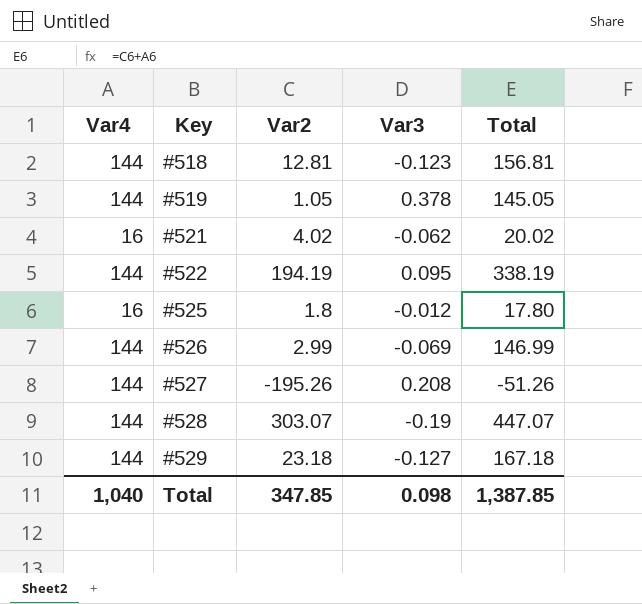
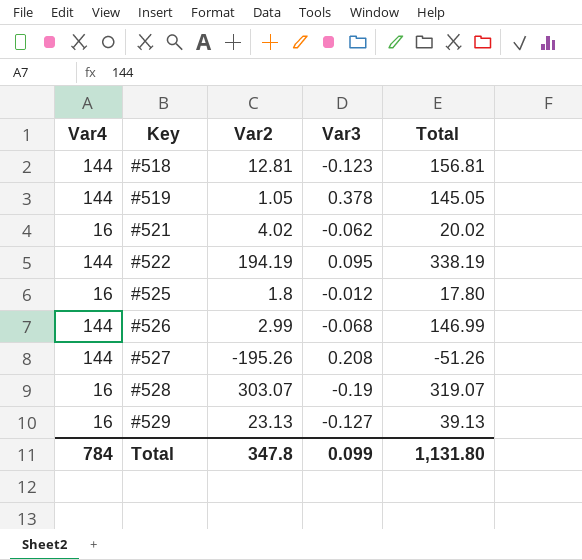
#526 | Var3: -0.069 -> -0.068
#528 | Var4: 144 -> 16
#528 | Total: 447.07 -> 319.07
#529 | Var4: 144 -> 16
#529 | Var2: 23.18 -> 23.13
#529 | Total: 167.18 -> 39.13
Total | Var4: 1,040 -> 784
Total | Var2: 347.85 -> 347.8
Total | Var3: 0.098 -> 0.099
Total | Total: 1,387.85 -> 1,131.80

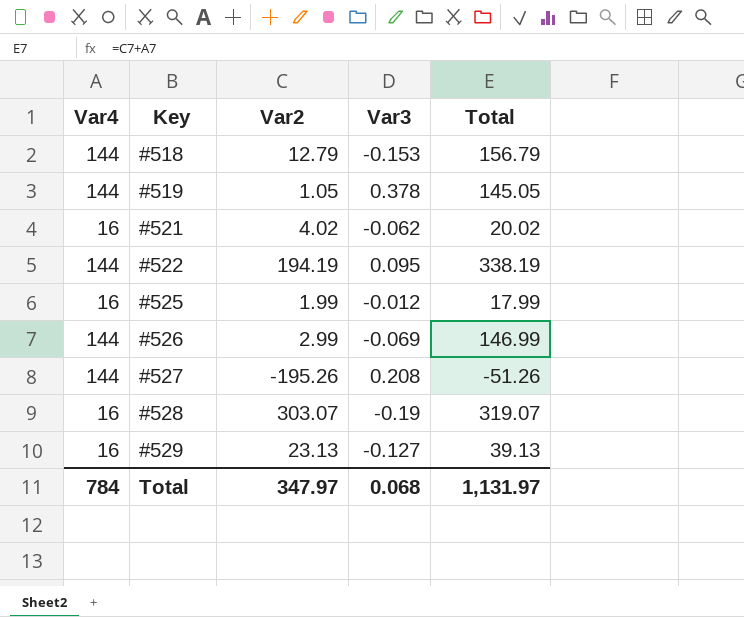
#518 | Var2: 12.81 -> 12.79
#518 | Var3: -0.123 -> -0.153
#518 | Total: 156.81 -> 156.79
#525 | Var2: 1.8 -> 1.99
#525 | Total: 17.80 -> 17.99
#526 | Var3: -0.068 -> -0.069
Total | Var2: 347.8 -> 347.97
Total | Var3: 0.099 -> 0.068
Total | Total: 1,131.80 -> 1,131.97

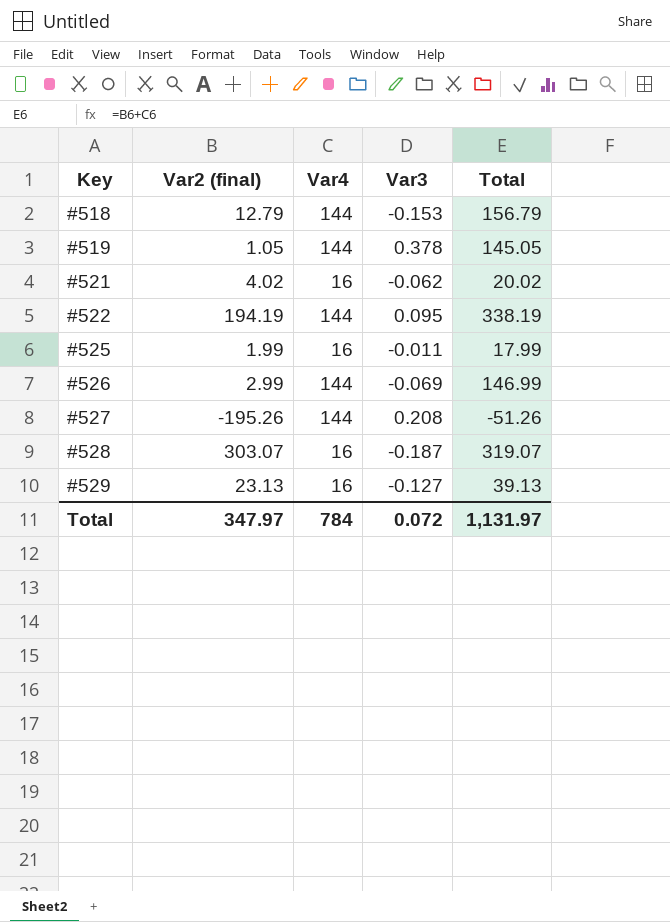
column name: Var2 -> Var2 (final)
column Var4 | position: 1 -> 3
#525 | Var3: -0.012 -> -0.011
#528 | Var3: -0.19 -> -0.187
Total | Var3: 0.068 -> 0.072

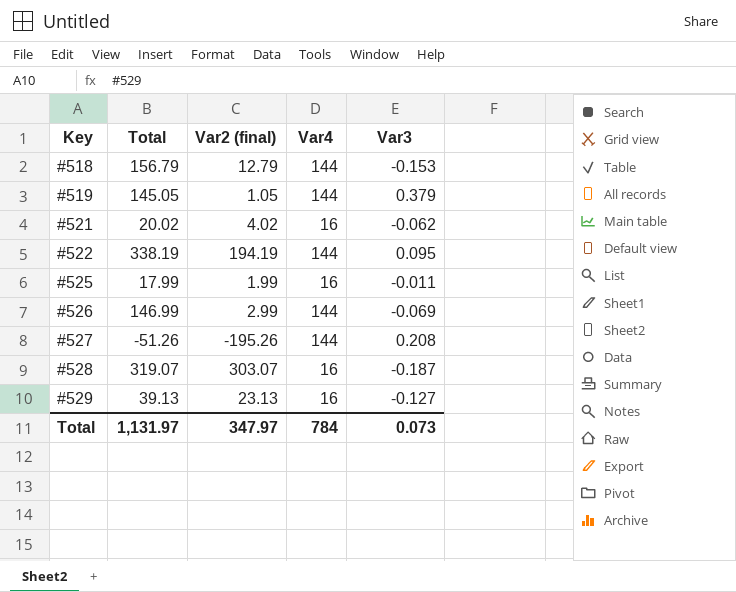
column Total | position: 5 -> 2
#519 | Var3: 0.378 -> 0.379
Total | Var3: 0.072 -> 0.073

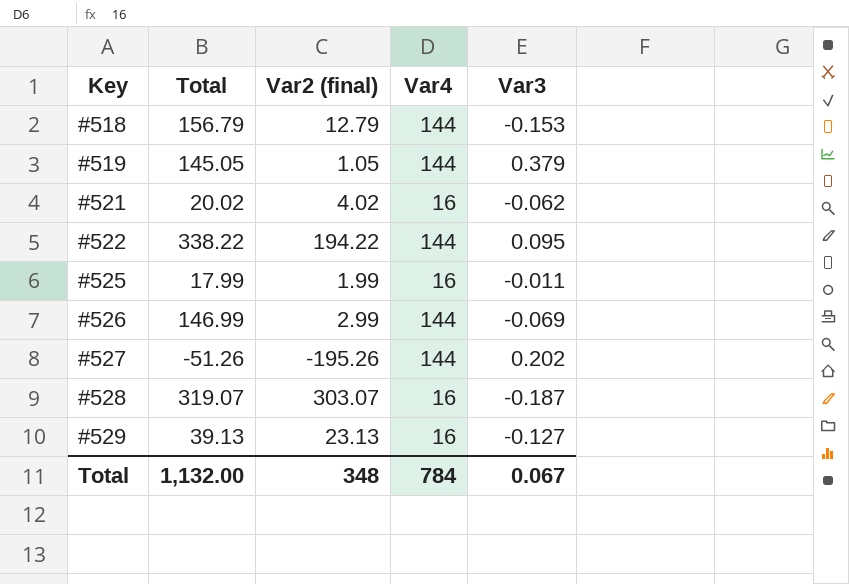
#522 | Total: 338.19 -> 338.22
#522 | Var2 (final): 194.19 -> 194.22
#527 | Var3: 0.208 -> 0.202
Total | Total: 1,131.97 -> 1,132.00
Total | Var2 (final): 347.97 -> 348
Total | Var3: 0.073 -> 0.067

